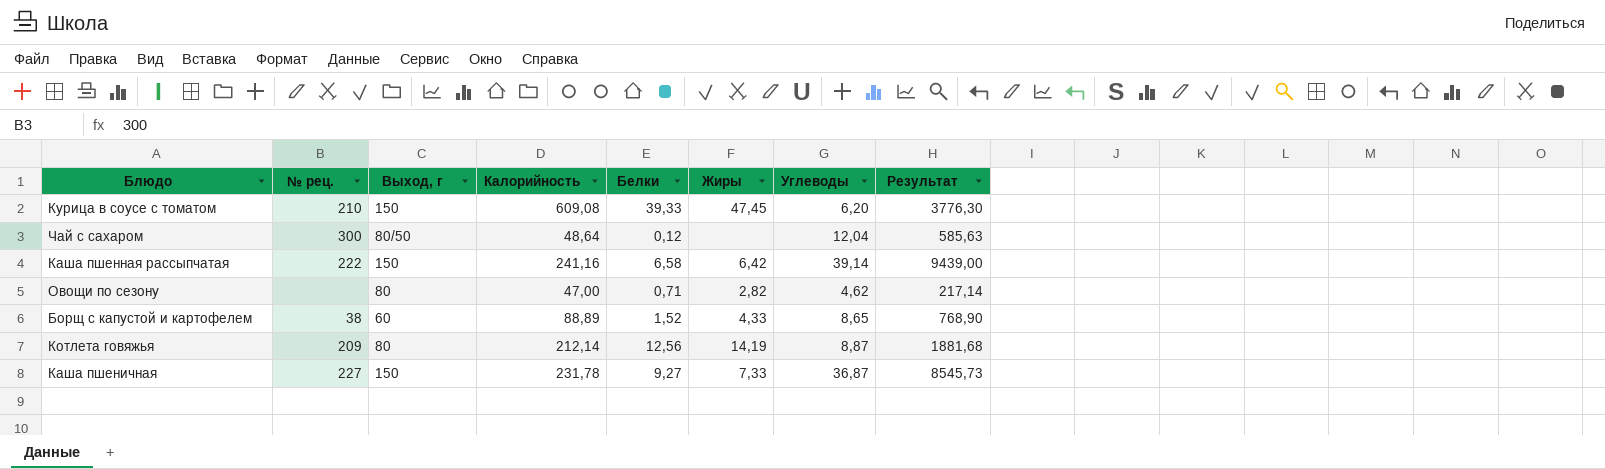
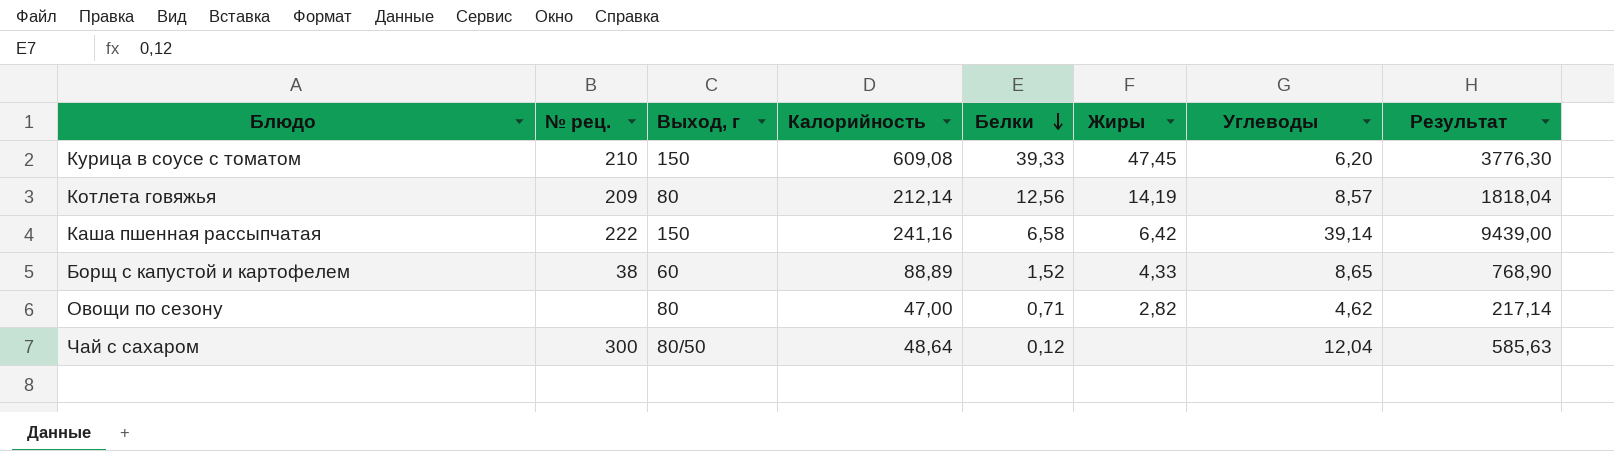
row order: none -> Белки descending
row Каша пшеничная: 227 | 150 | 231,78 | 9,27 | 7,33 | 36,87 | 8545,73 -> none
Котлета говяжья | Углеводы: 8,87 -> 8,57
Котлета говяжья | Результат: 1881,68 -> 1818,04

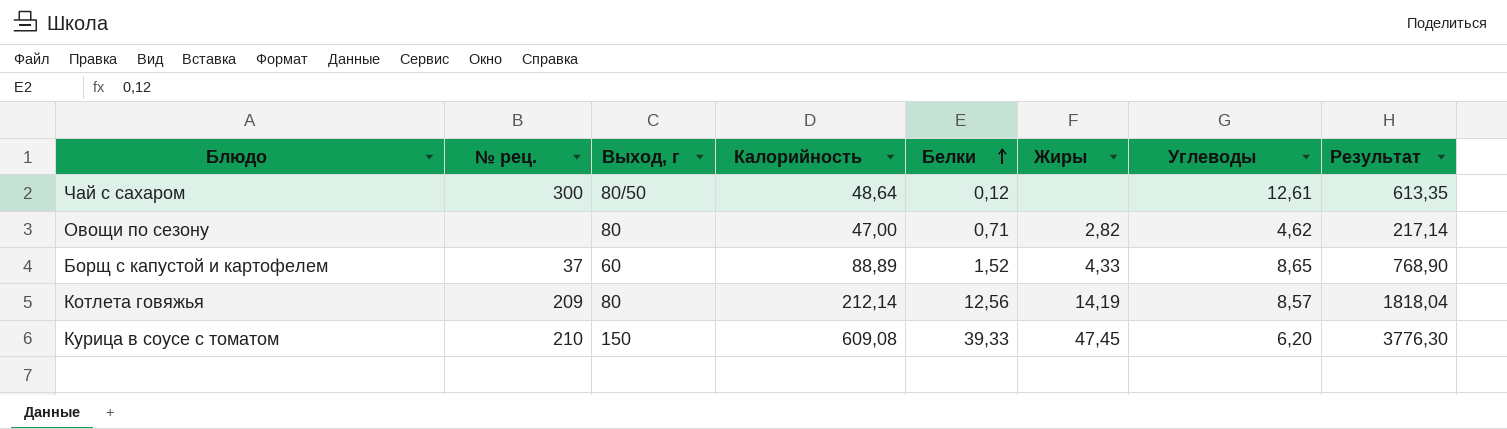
row order: Белки descending -> Белки ascending
row Каша пшенная рассыпчатая: 222 | 150 | 241,16 | 6,58 | 6,42 | 39,14 | 9439,00 -> none
Чай с сахаром | Углеводы: 12,04 -> 12,61
Чай с сахаром | Результат: 585,63 -> 613,35
Борщ с капустой и картофелем | № рец.: 38 -> 37

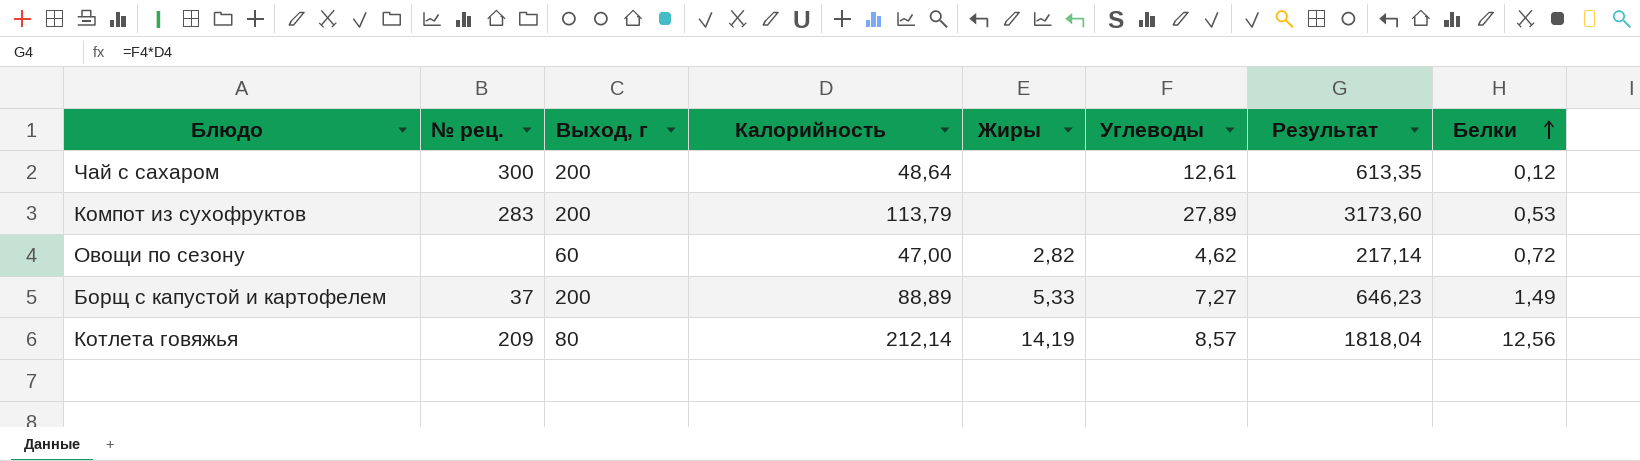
column Белки | position: 5 -> 8
row Курица в соусе с томатом: 210 | 150 | 609,08 | 39,33 | 47,45 | 6,20 | 3776,30 -> none
Чай с сахаром | Выход, г: 80/50 -> 200
row Компот из сухофруктов: none -> 283 | 200 | 113,79 | none | 27,89 | 3173,60 | 0,53
Овощи по сезону | Выход, г: 80 -> 60
Овощи по сезону | Белки: 0,71 -> 0,72
Борщ с капустой и картофелем | Выход, г: 60 -> 200
Борщ с капустой и картофелем | Жиры: 4,33 -> 5,33
Борщ с капустой и картофелем | Углеводы: 8,65 -> 7,27
Борщ с капустой и картофелем | Результат: 768,90 -> 646,23
Борщ с капустой и картофелем | Белки: 1,52 -> 1,49

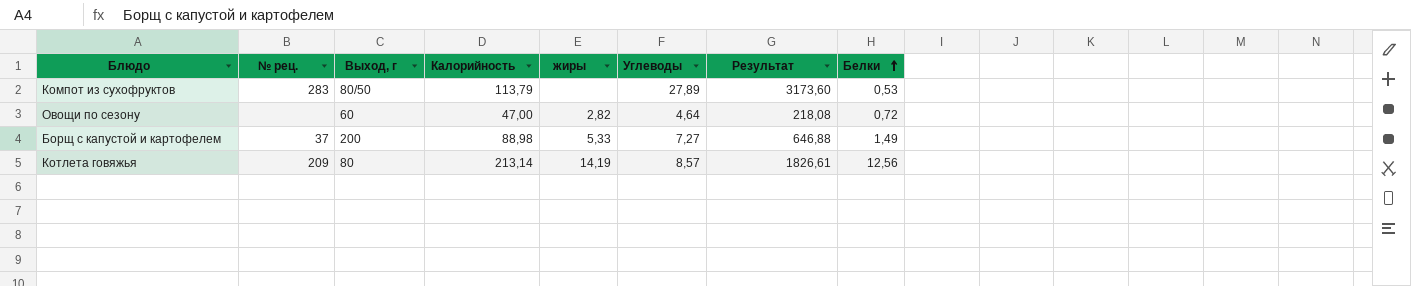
column name: Жиры -> жиры
row Чай с сахаром: 300 | 200 | 48,64 | none | 12,61 | 613,35 | 0,12 -> none
Компот из сухофруктов | Выход, г: 200 -> 80/50
Овощи по сезону | Углеводы: 4,62 -> 4,64
Овощи по сезону | Результат: 217,14 -> 218,08
Борщ с капустой и картофелем | Калорийность: 88,89 -> 88,98
Борщ с капустой и картофелем | Результат: 646,23 -> 646,88
Котлета говяжья | Калорийность: 212,14 -> 213,14
Котлета говяжья | Результат: 1818,04 -> 1826,61

